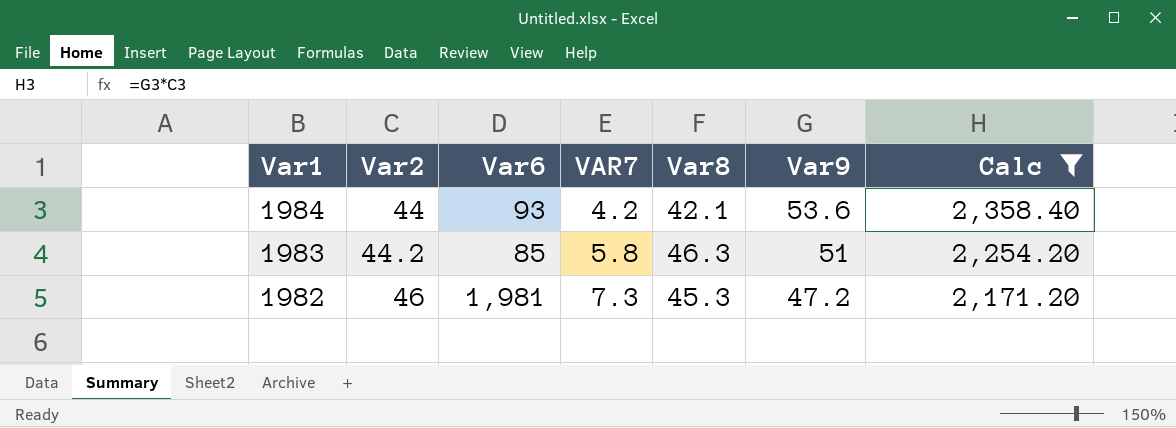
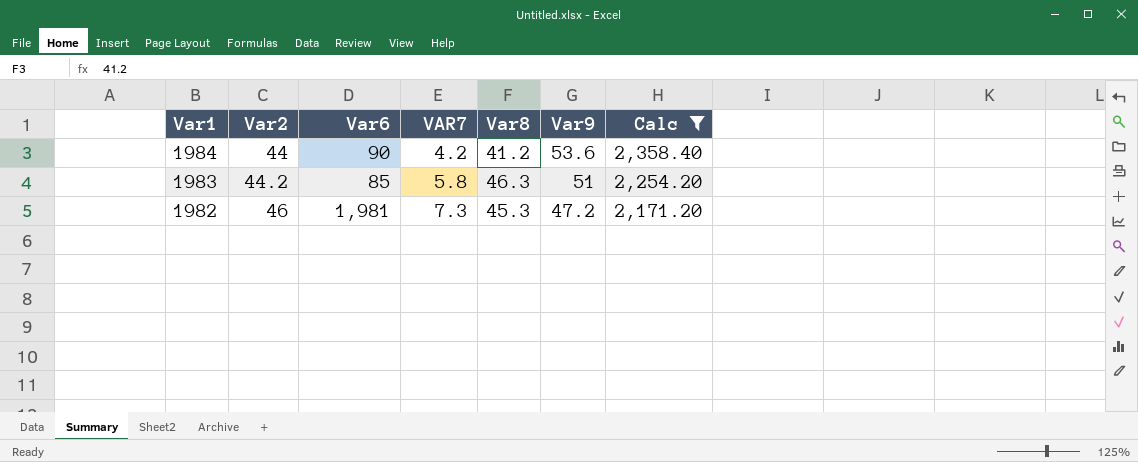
1984 | Var6: 93 -> 90
1984 | Var8: 42.1 -> 41.2

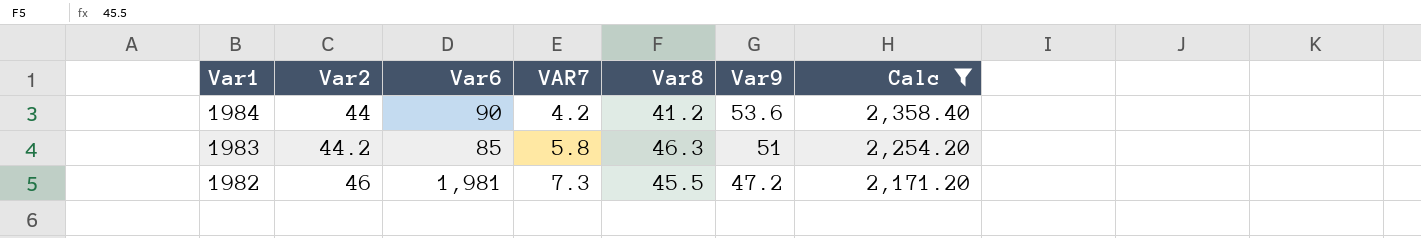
1982 | Var8: 45.3 -> 45.5

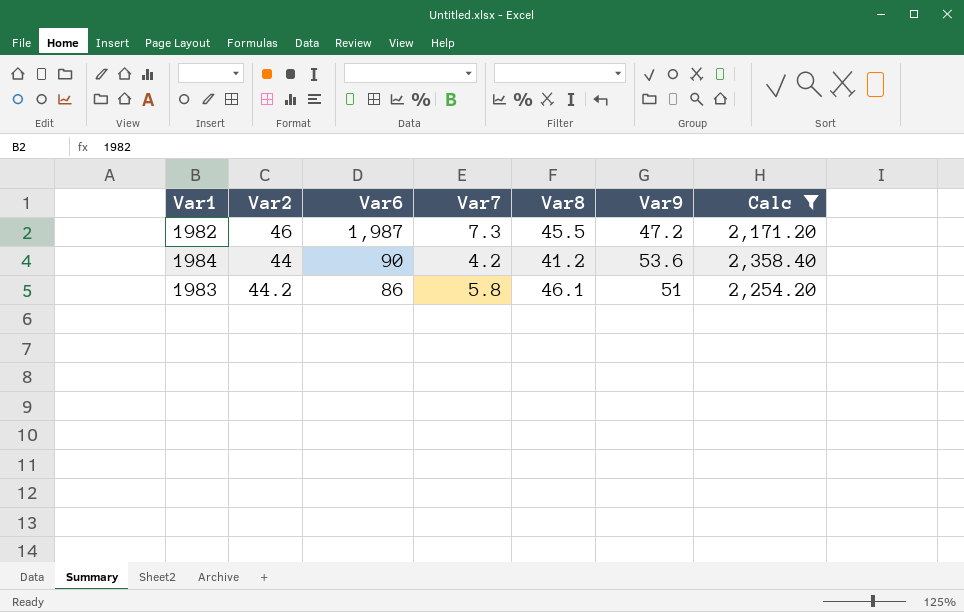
row order: Var1 descending -> Var6 descending
column name: VAR7 -> Var7
1982 | Var6: 1,981 -> 1,987
1983 | Var6: 85 -> 86
1983 | Var8: 46.3 -> 46.1

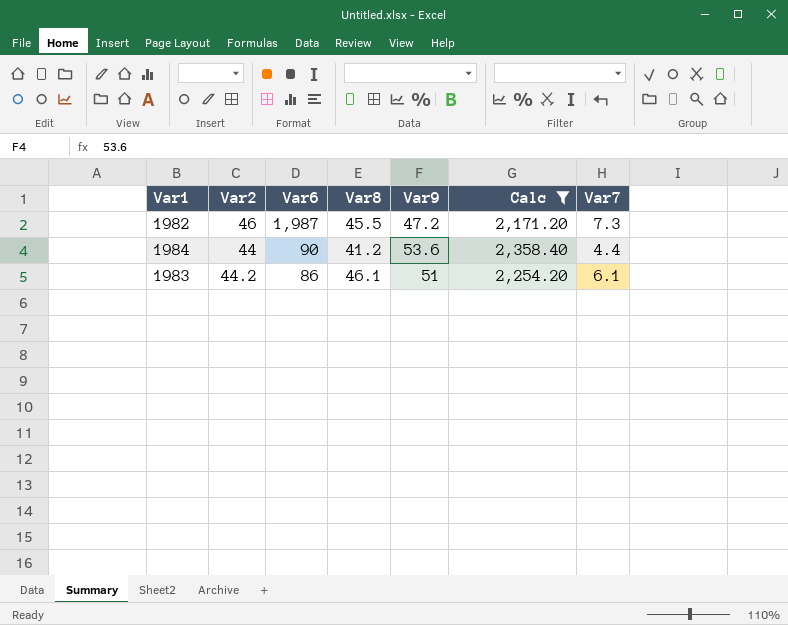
column Var7 | position: 4 -> 7
1984 | Var7: 4.2 -> 4.4
1983 | Var7: 5.8 -> 6.1

